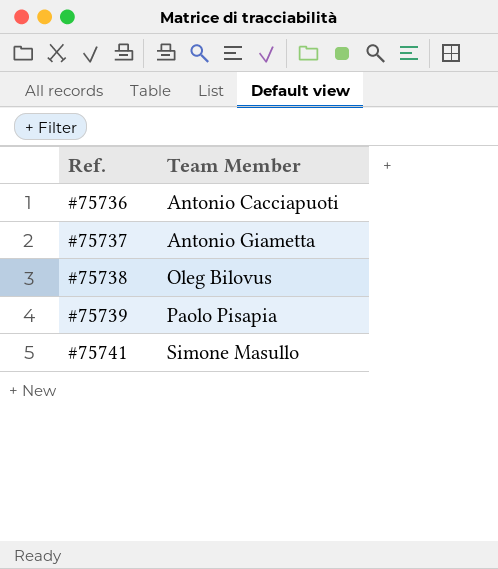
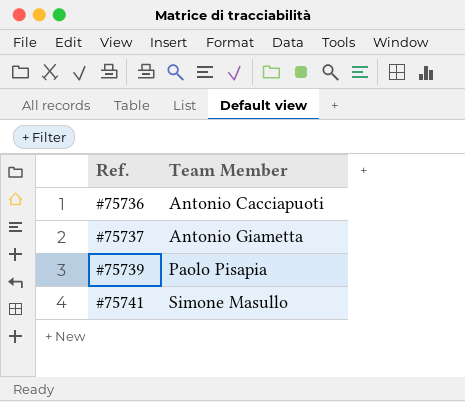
row #75738: Oleg Bilovus -> none

